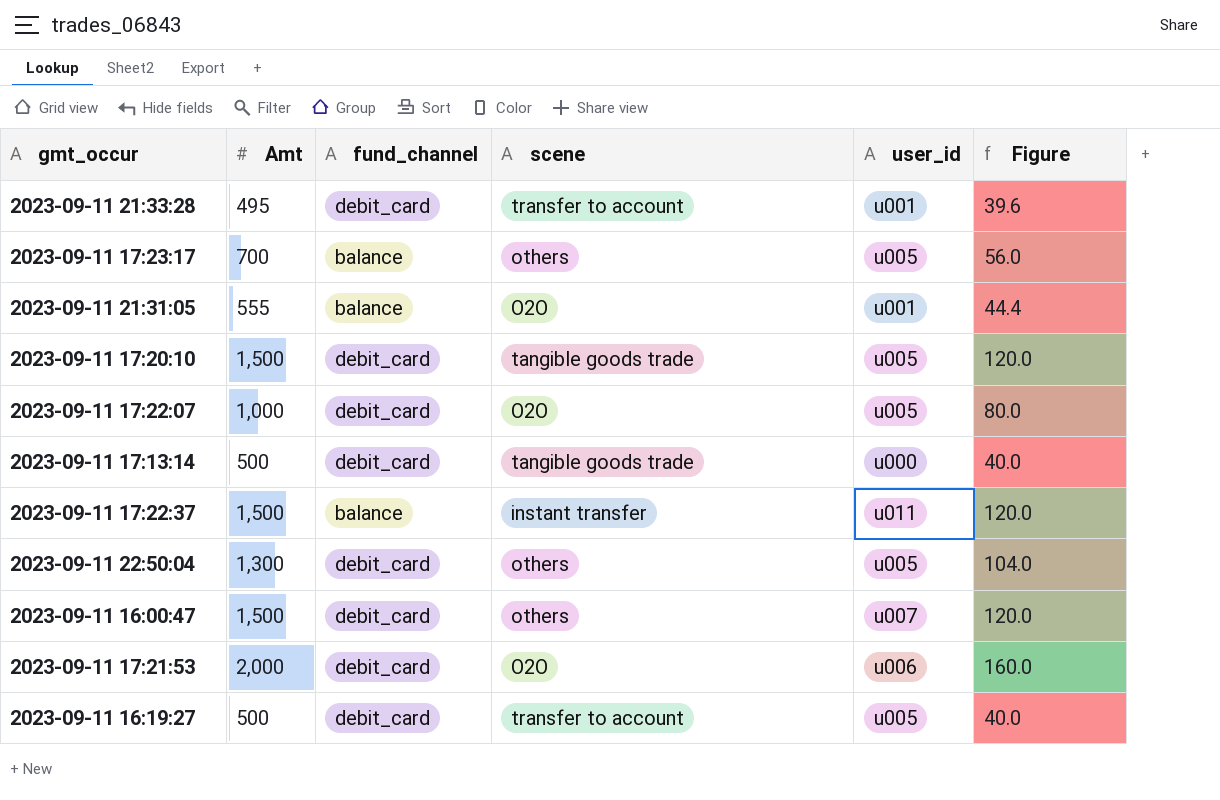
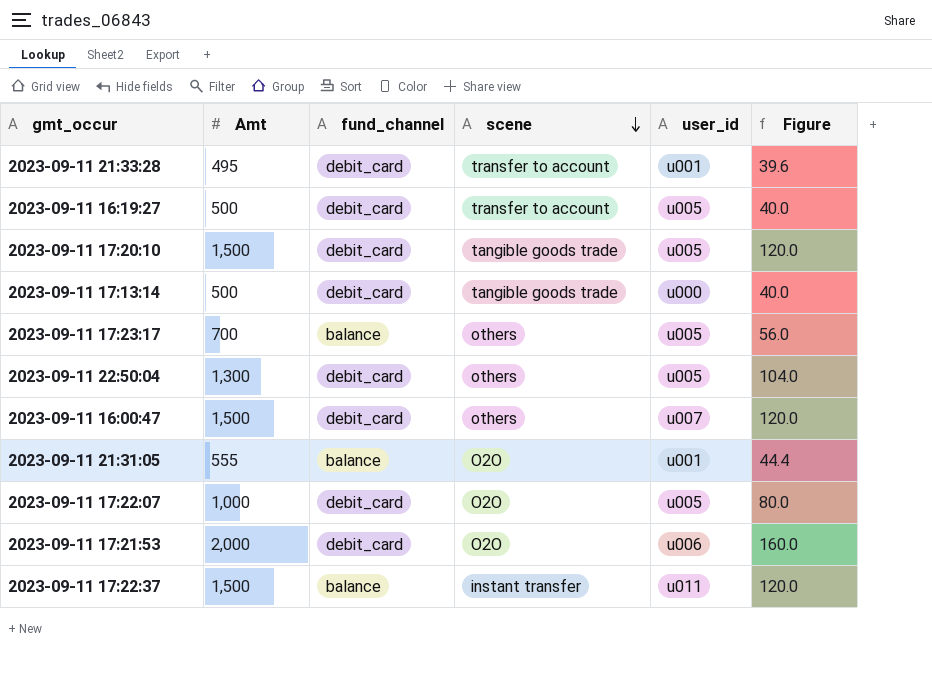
row order: none -> scene descending

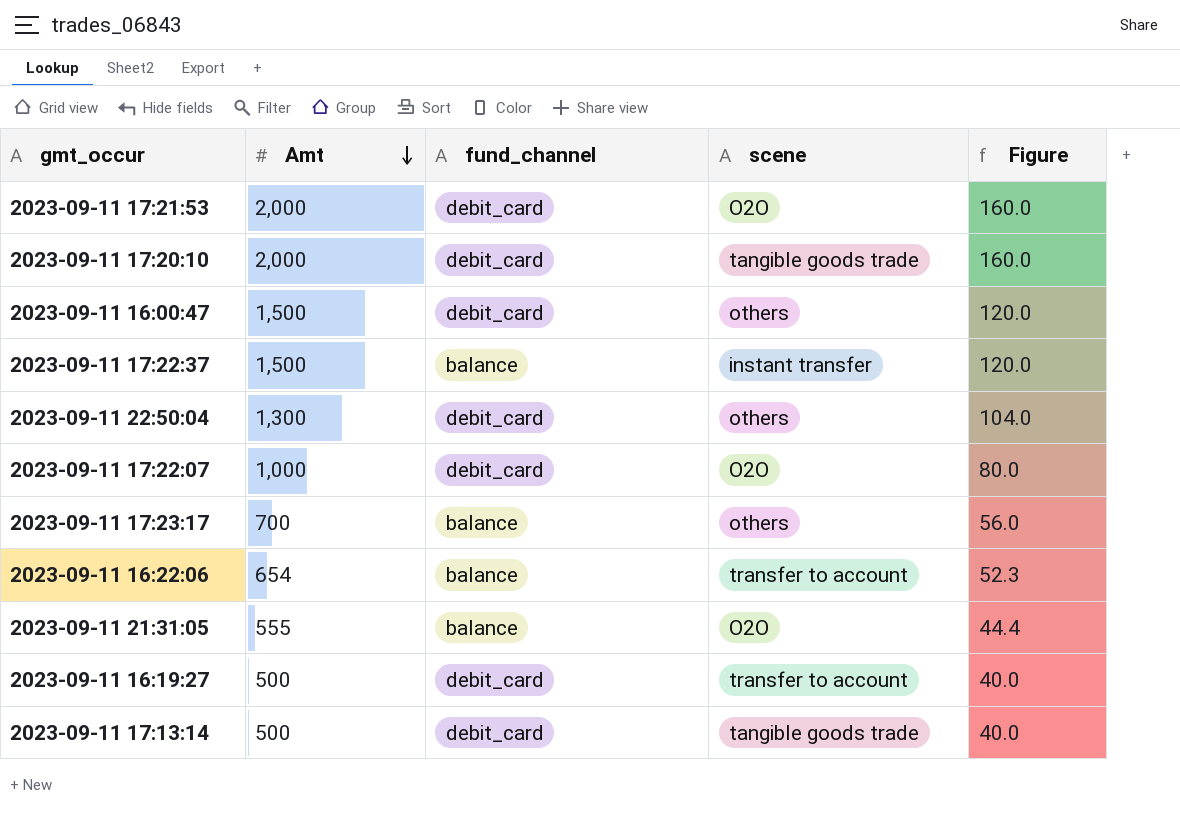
row order: scene descending -> Amt descending
column user_id | position: 5 -> none
row 2023-09-11 21:33:28: 495 | debit_card | transfer to account | u001 | 39.6 -> none
2023-09-11 17:20:10 | Amt: 1,500 -> 2,000
2023-09-11 17:20:10 | Figure: 120.0 -> 160.0
row 2023-09-11 16:22:06: none -> 654 | balance | transfer to account | 52.3

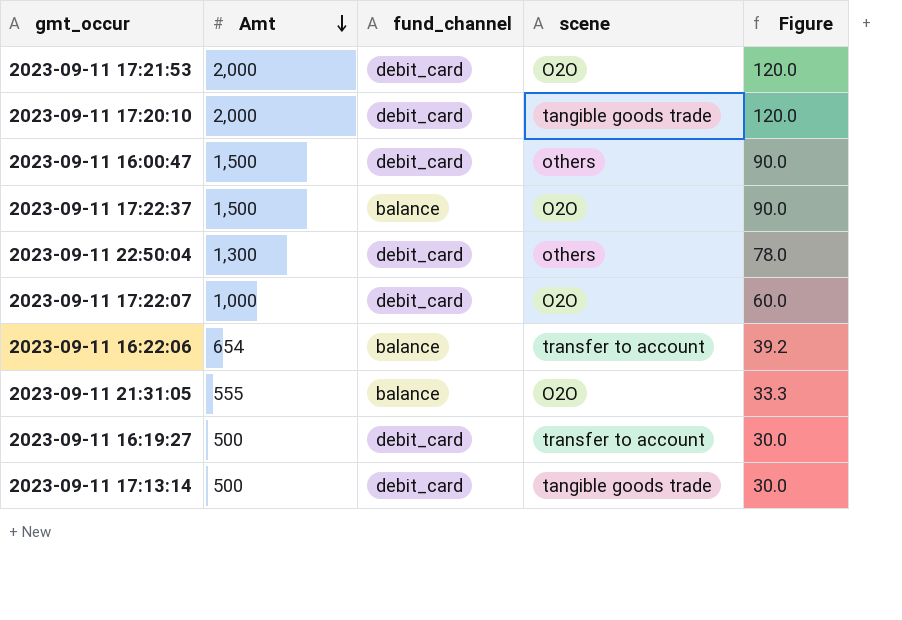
column Figure | formula: [Amt] * 0.08 -> [Amt] * 0.06
row 2023-09-11 17:23:17: 700 | balance | others | 56.0 -> none
2023-09-11 17:22:37 | scene: instant transfer -> O2O

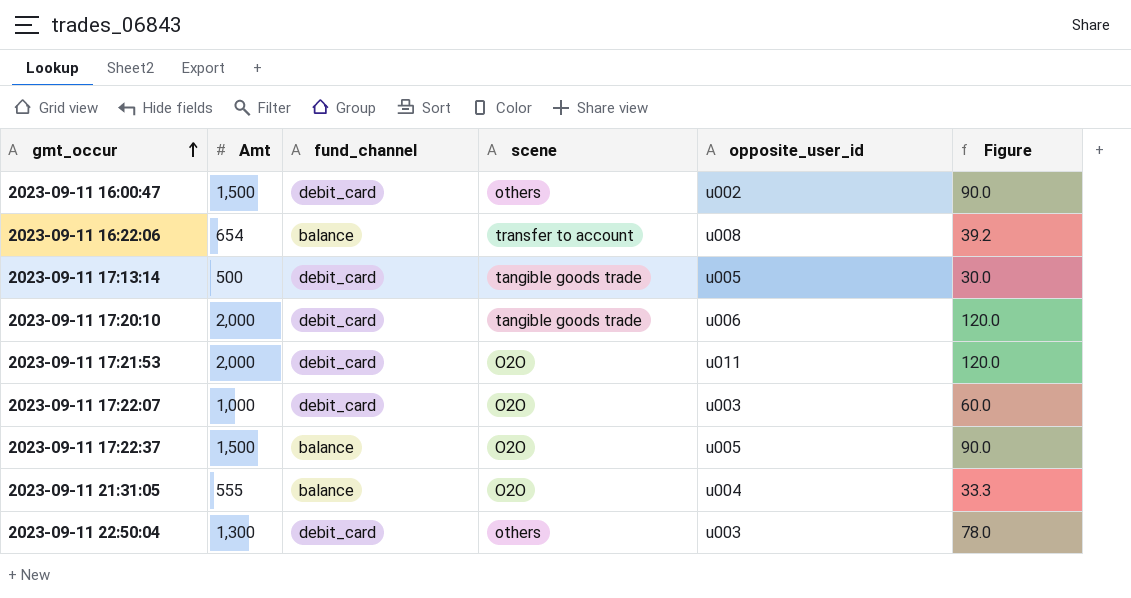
row order: Amt descending -> gmt_occur ascending
column opposite_user_id | position: none -> 5
row 2023-09-11 16:19:27: 500 | debit_card | transfer to account | 30.0 -> none

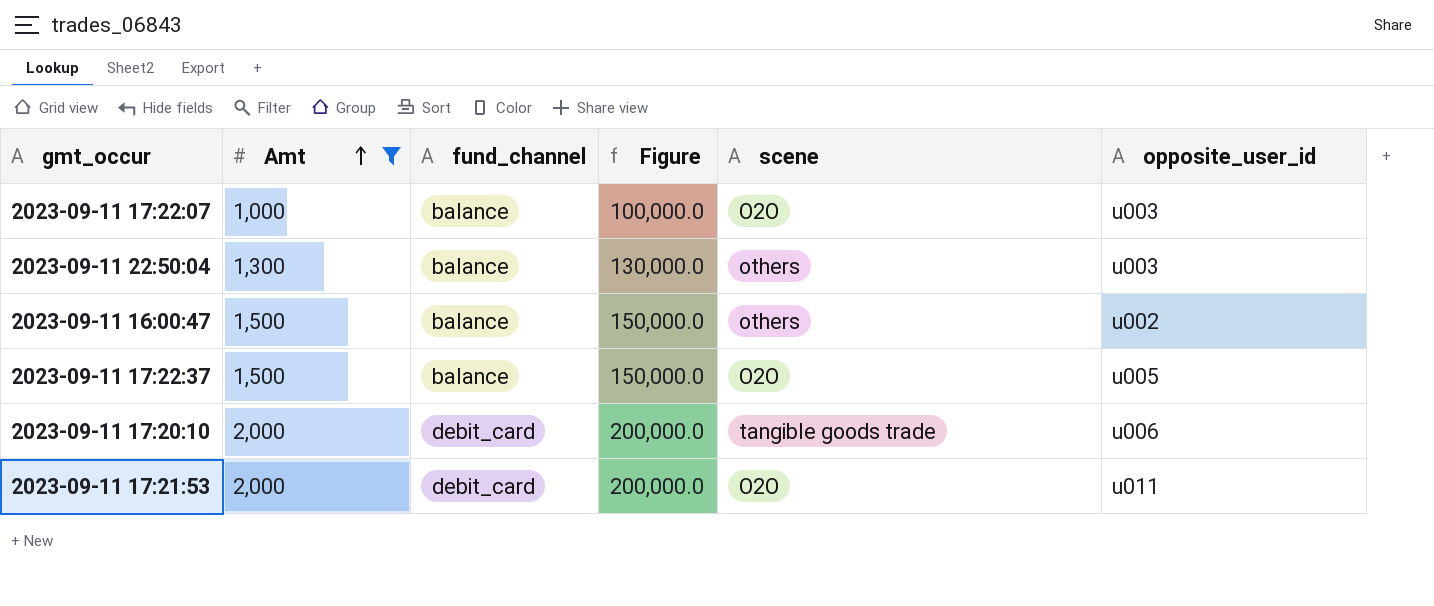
filter: none -> Amt >= 1,000
row order: gmt_occur ascending -> Amt ascending
column Figure | formula: [Amt] * 0.06 -> [Amt] * 100
column Figure | position: 6 -> 4
2023-09-11 17:22:07 | fund_channel: debit_card -> balance
2023-09-11 22:50:04 | fund_channel: debit_card -> balance
2023-09-11 16:00:47 | fund_channel: debit_card -> balance

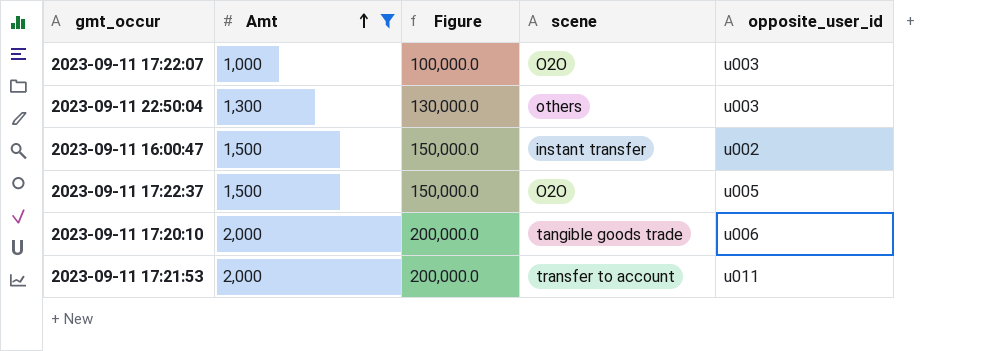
column fund_channel | position: 3 -> none
2023-09-11 16:00:47 | scene: others -> instant transfer
2023-09-11 17:21:53 | scene: O2O -> transfer to account

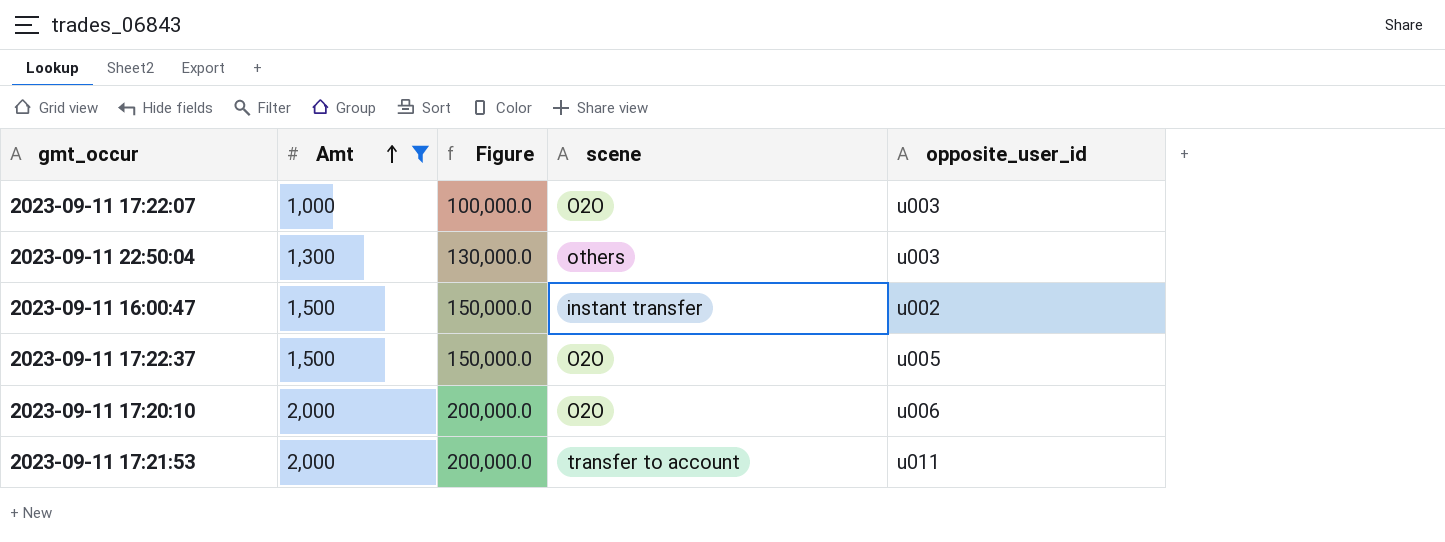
2023-09-11 17:20:10 | scene: tangible goods trade -> O2O

